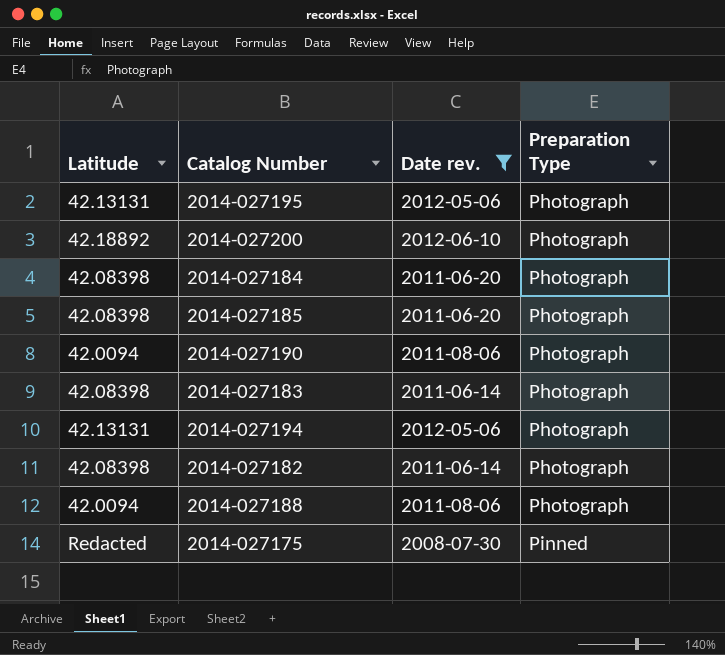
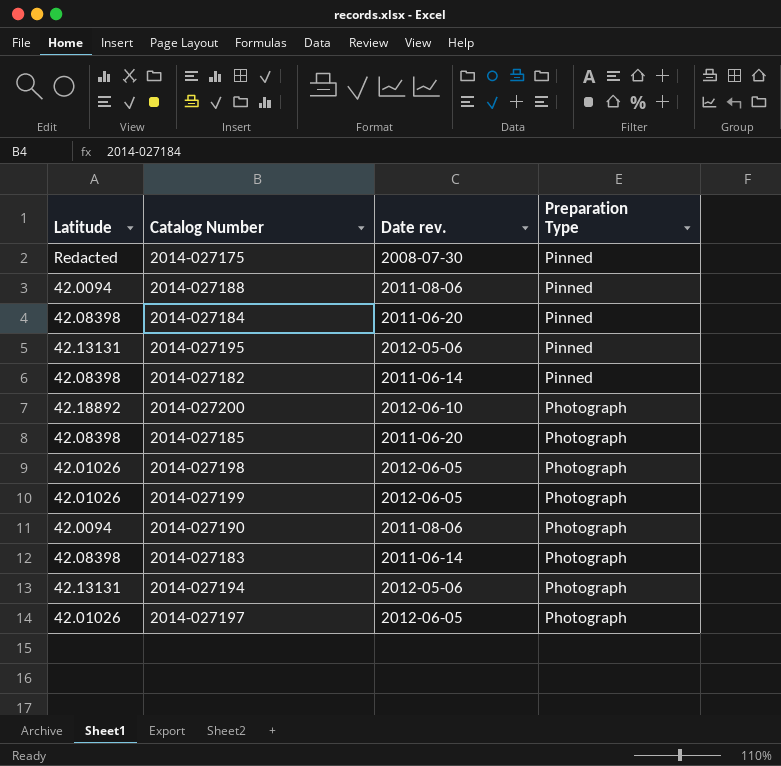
filter: Date rev. != 2012-06-05 -> none
row order: Preparation Type ascending -> Preparation Type descending
2014-027188 | Preparation Type: Photograph -> Pinned
2014-027184 | Preparation Type: Photograph -> Pinned
2014-027195 | Preparation Type: Photograph -> Pinned
2014-027182 | Preparation Type: Photograph -> Pinned

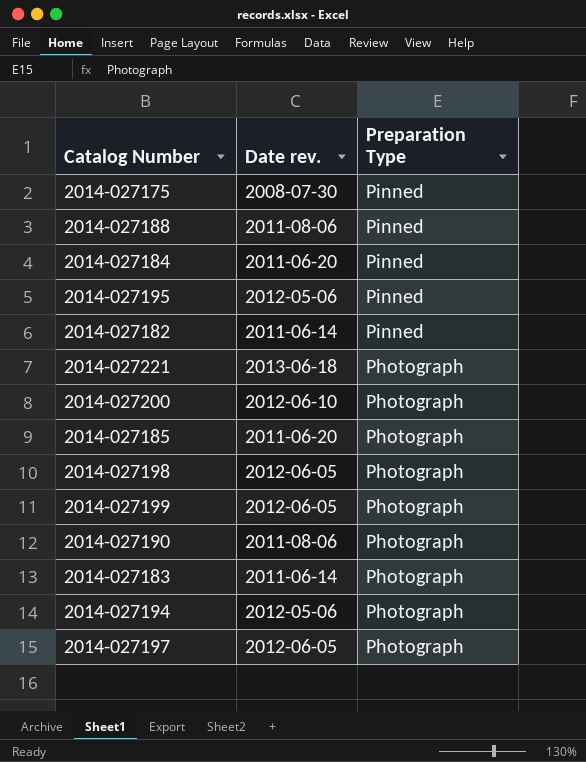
column Latitude | position: 1 -> none
row 2014-027221: none -> 2013-06-18 | Photograph

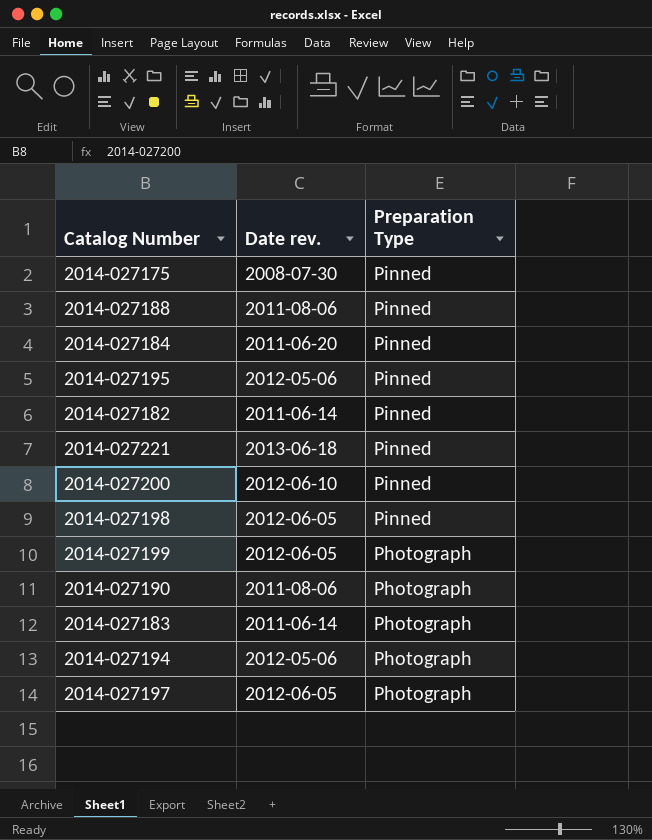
row 2014-027185: 2011-06-20 | Photograph -> none
2014-027221 | Preparation Type: Photograph -> Pinned
2014-027200 | Preparation Type: Photograph -> Pinned
2014-027198 | Preparation Type: Photograph -> Pinned

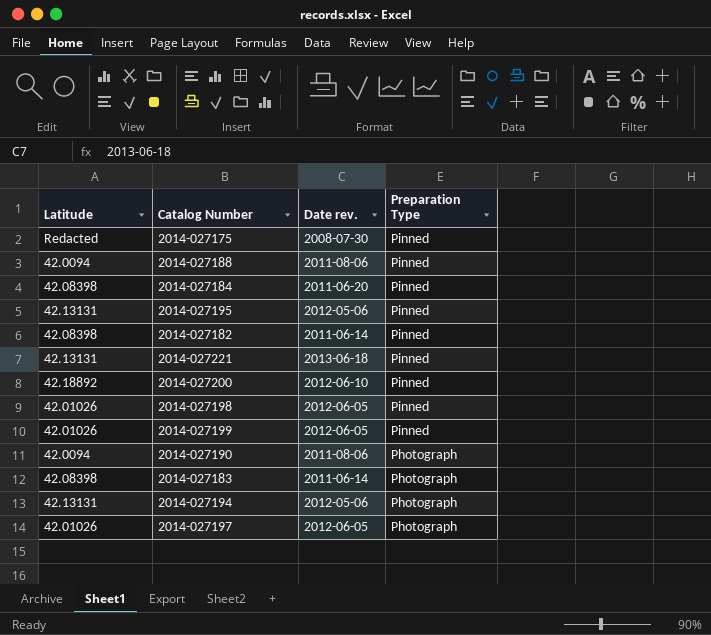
column Latitude | position: none -> 1
2014-027199 | Preparation Type: Photograph -> Pinned

